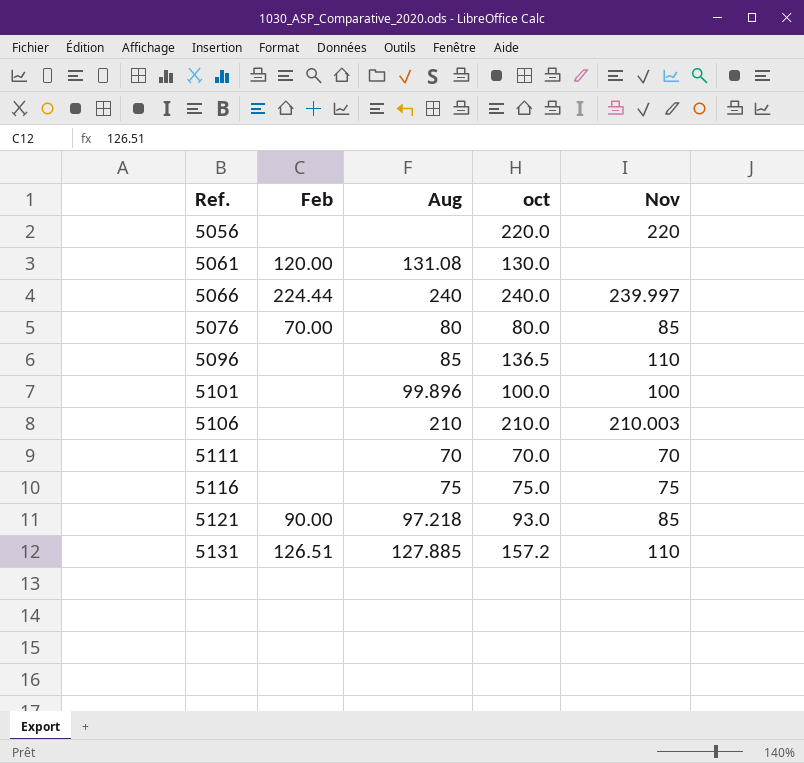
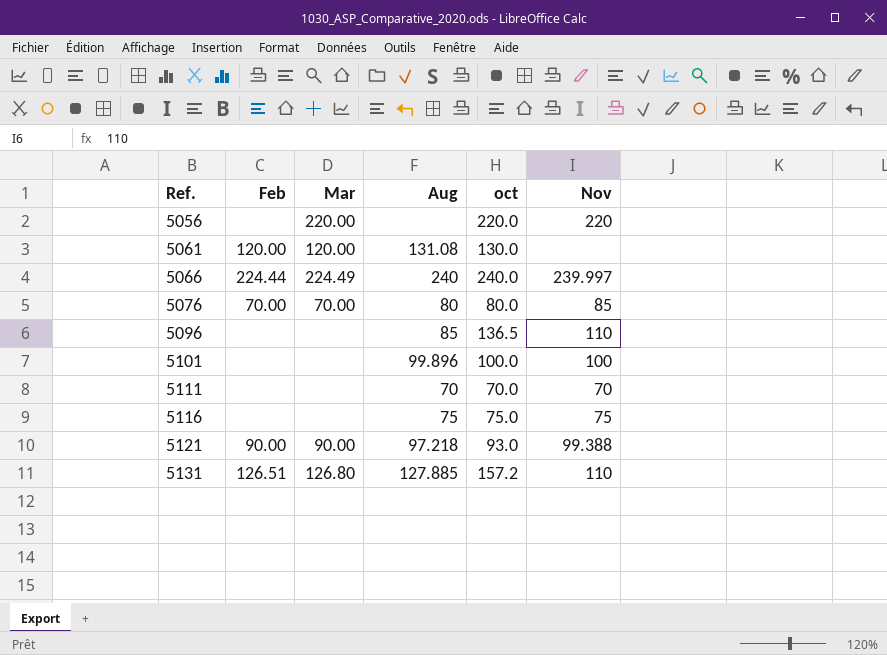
column Mar | position: none -> 3
row 5106: none | 210 | 210.0 | 210.003 -> none
5121 | Nov: 85 -> 99.388

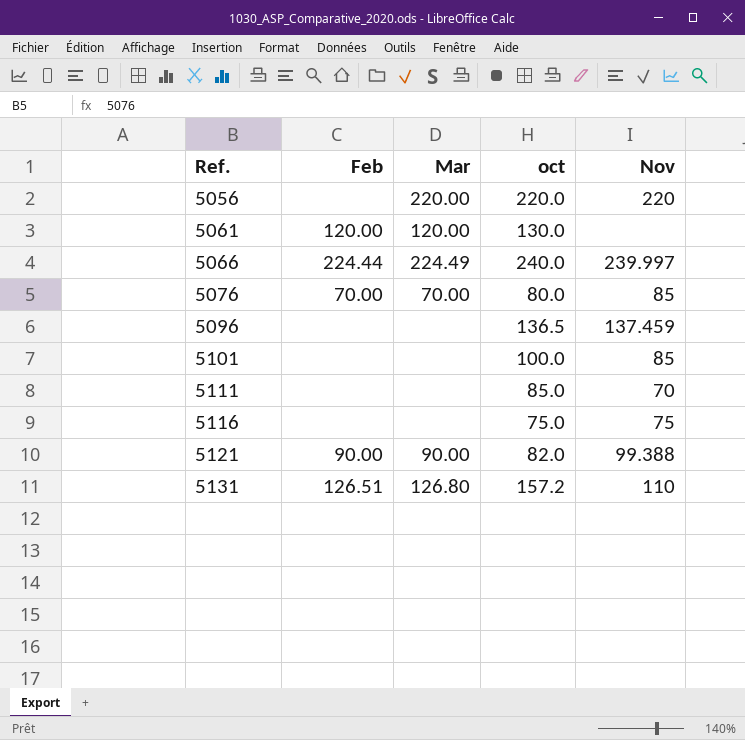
column Aug | position: 4 -> none
5096 | Nov: 110 -> 137.459
5101 | Nov: 100 -> 85
5111 | oct: 70.0 -> 85.0
5121 | oct: 93.0 -> 82.0

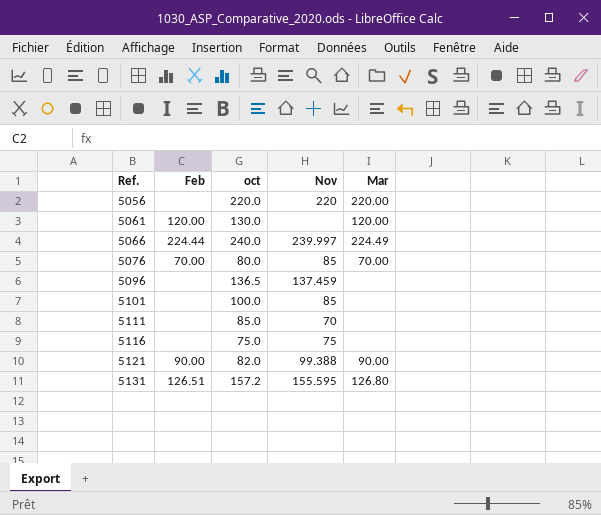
column Mar | position: 3 -> 5
5131 | Nov: 110 -> 155.595

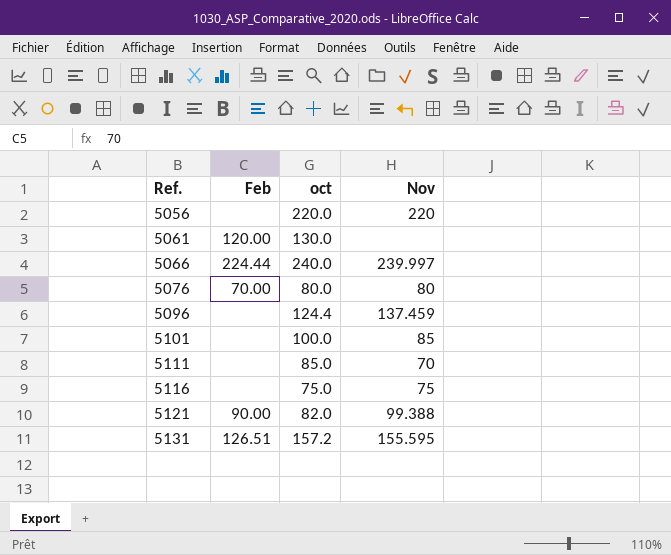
column Mar | position: 5 -> none
5076 | Nov: 85 -> 80
5096 | oct: 136.5 -> 124.4

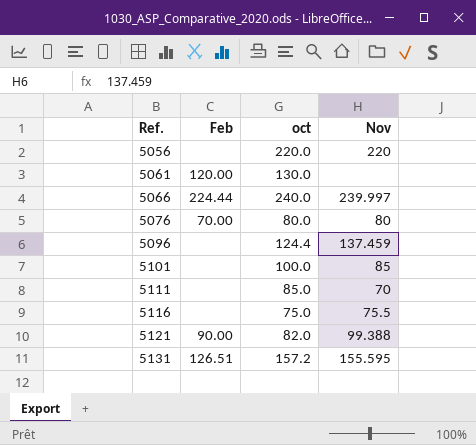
5116 | Nov: 75 -> 75.5

